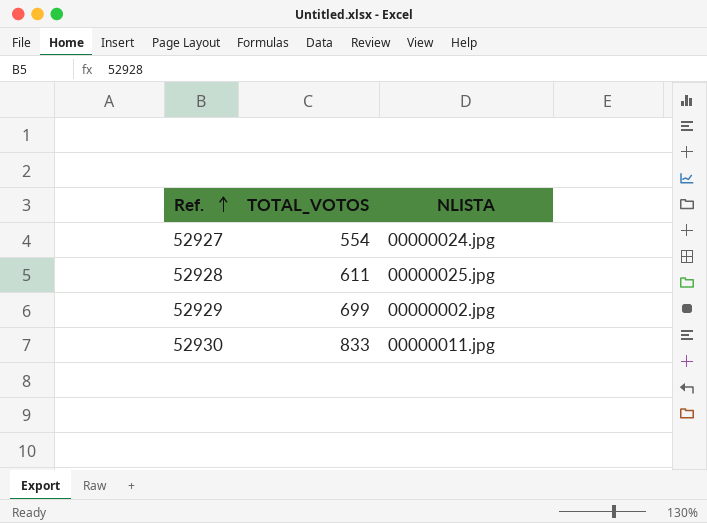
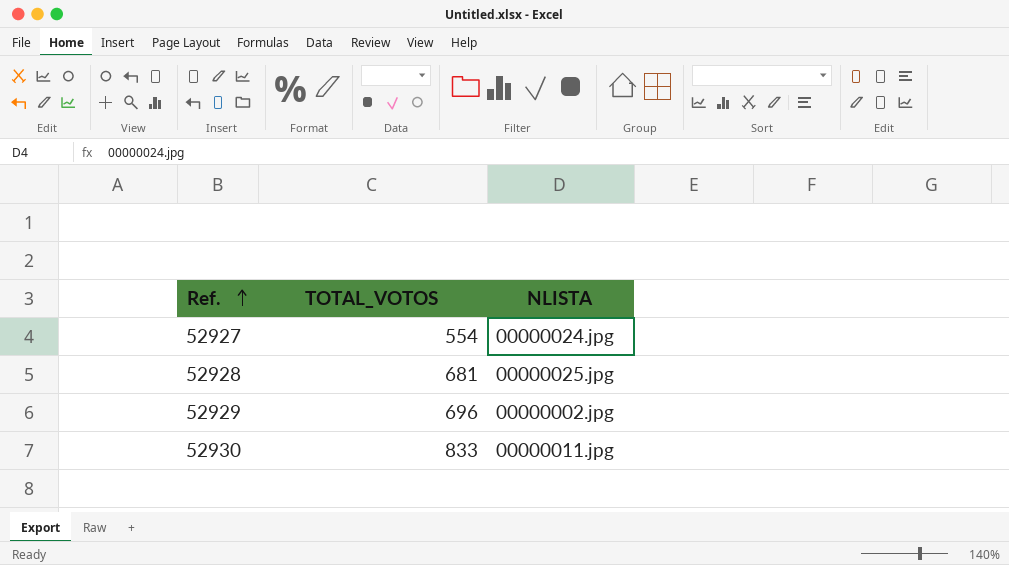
52928 | TOTAL_VOTOS: 611 -> 681
52929 | TOTAL_VOTOS: 699 -> 696

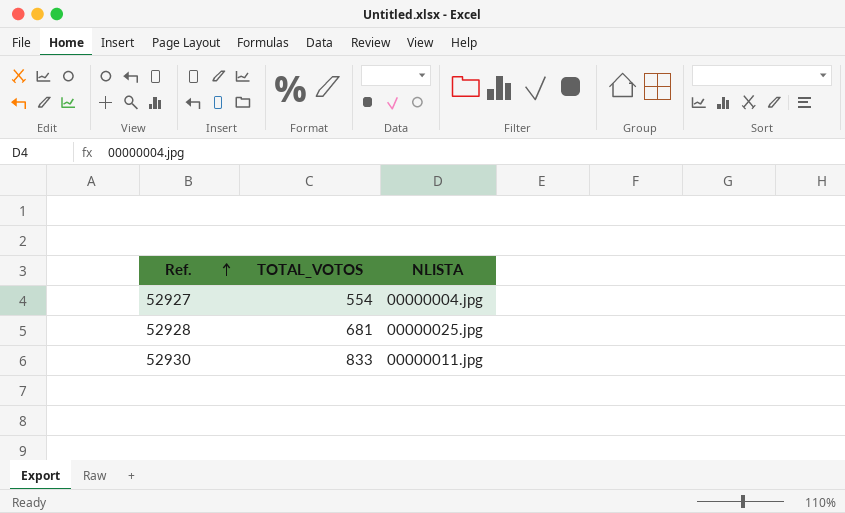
row 52929: 696 | 00000002.jpg -> none
52927 | NLISTA: 00000024.jpg -> 00000004.jpg

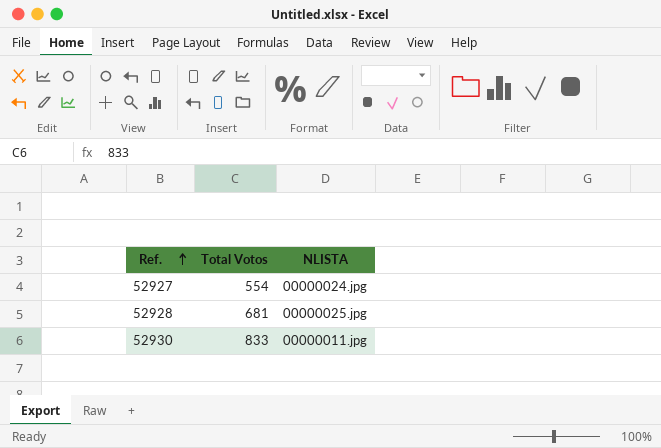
column name: TOTAL_VOTOS -> Total Votos
52927 | NLISTA: 00000004.jpg -> 00000024.jpg

